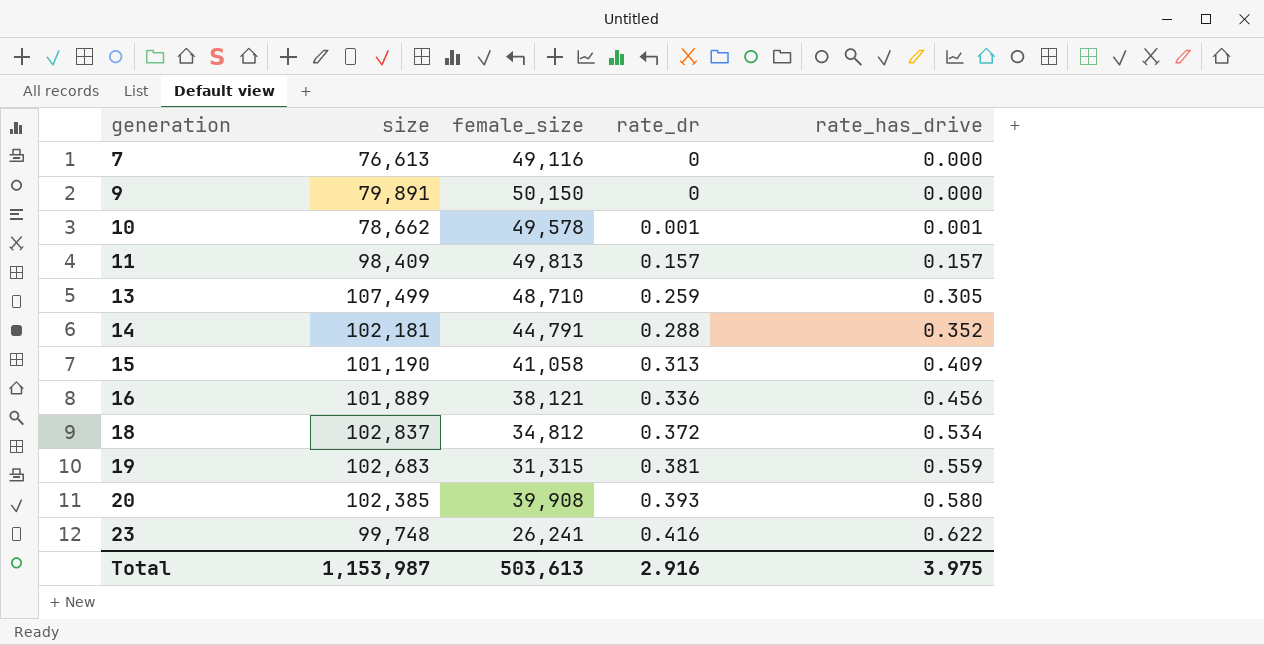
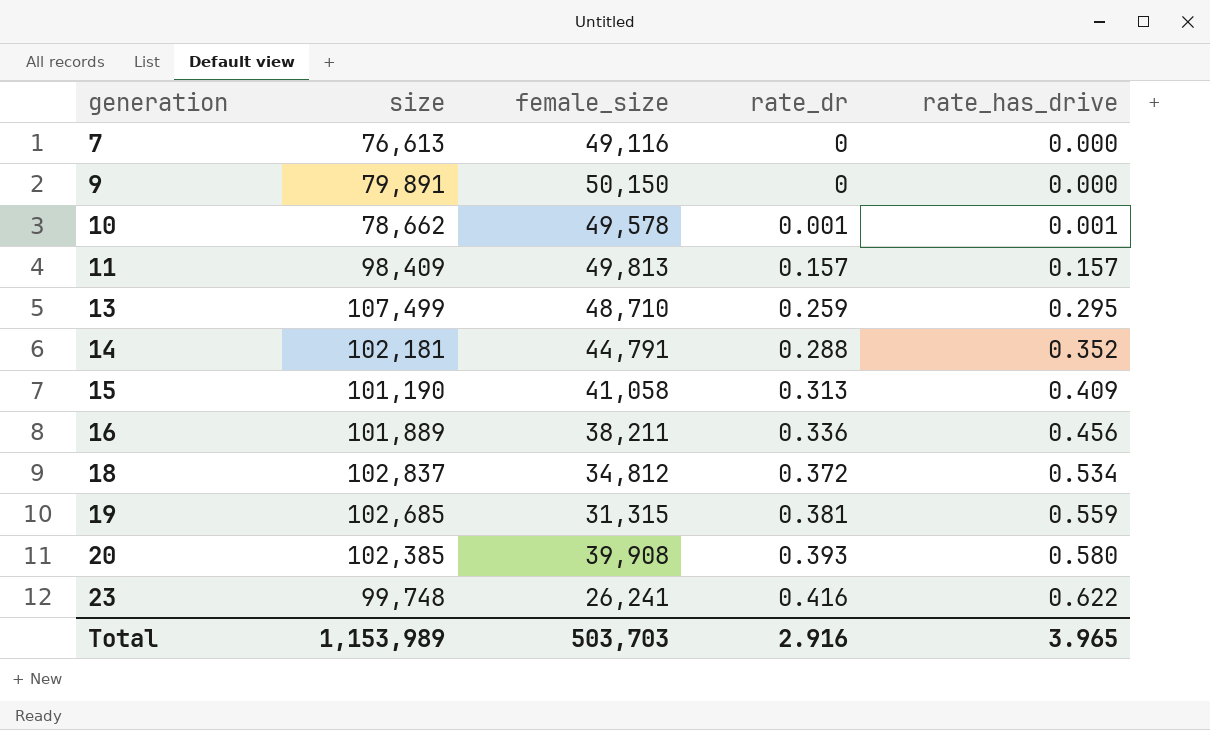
13 | rate_has_drive: 0.305 -> 0.295
16 | female_size: 38,121 -> 38,211
19 | size: 102,683 -> 102,685
Total | size: 1,153,987 -> 1,153,989
Total | female_size: 503,613 -> 503,703
Total | rate_has_drive: 3.975 -> 3.965

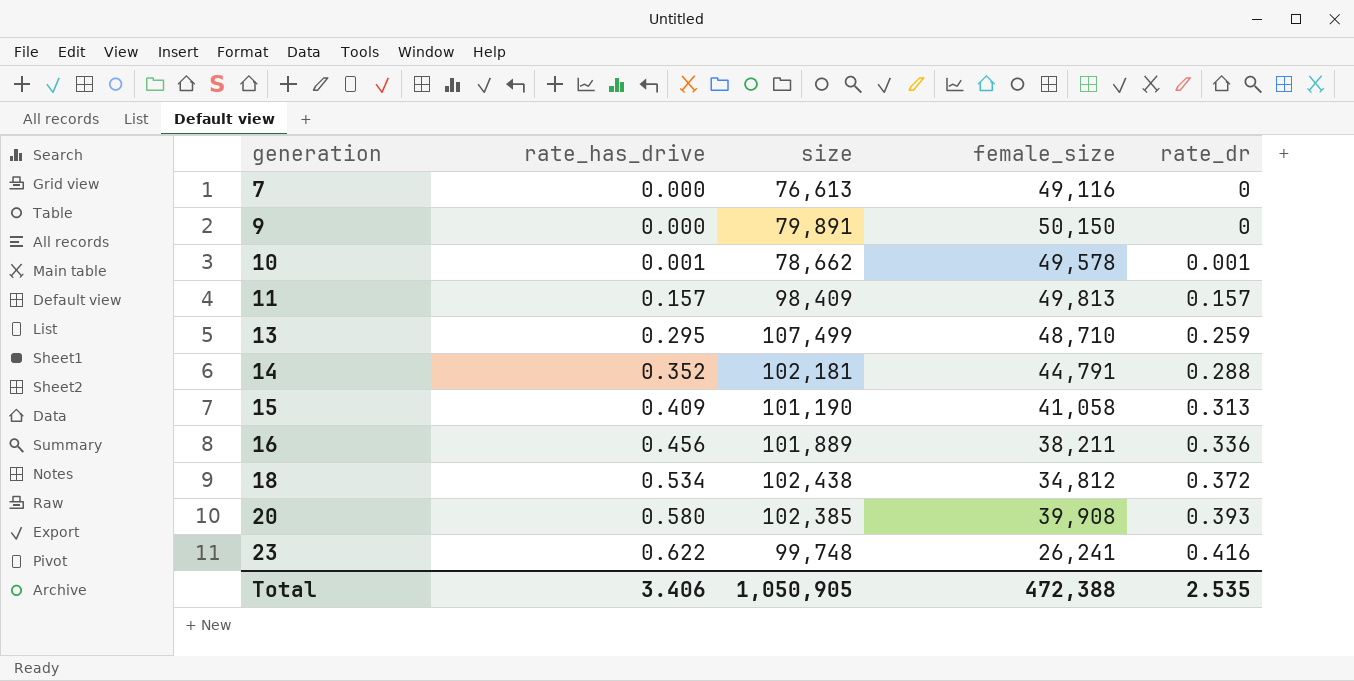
column rate_has_drive | position: 5 -> 2
row 19: 102,685 | 31,315 | 0.381 | 0.559 -> none
18 | size: 102,837 -> 102,438
Total | rate_has_drive: 3.965 -> 3.406
Total | size: 1,153,989 -> 1,050,905
Total | female_size: 503,703 -> 472,388
Total | rate_dr: 2.916 -> 2.535

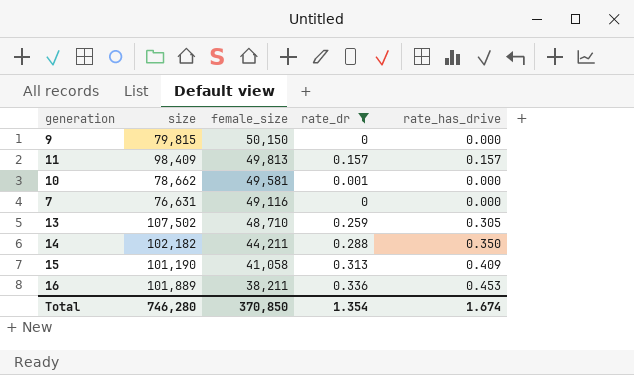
filter: none -> rate_dr <= 0.336
row order: generation ascending -> female_size descending
column rate_has_drive | position: 2 -> 5
9 | size: 79,891 -> 79,815
10 | female_size: 49,578 -> 49,581
10 | rate_has_drive: 0.001 -> 0.000
7 | size: 76,613 -> 76,631
13 | size: 107,499 -> 107,502
13 | rate_has_drive: 0.295 -> 0.305
14 | size: 102,181 -> 102,182
14 | female_size: 44,791 -> 44,211
14 | rate_has_drive: 0.352 -> 0.350
16 | rate_has_drive: 0.456 -> 0.453
Total | size: 1,050,905 -> 746,280
Total | female_size: 472,388 -> 370,850
Total | rate_dr: 2.535 -> 1.354
Total | rate_has_drive: 3.406 -> 1.674

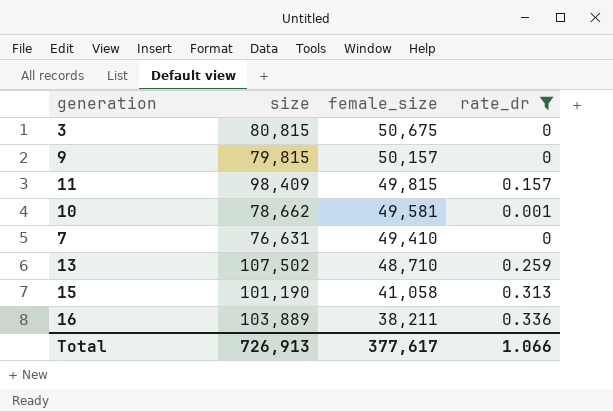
column rate_has_drive | position: 5 -> none
row 14: 102,182 | 44,211 | 0.288 | 0.350 -> none
row 3: none -> 80,815 | 50,675 | 0
9 | female_size: 50,150 -> 50,157
11 | female_size: 49,813 -> 49,815
7 | female_size: 49,116 -> 49,410
16 | size: 101,889 -> 103,889
Total | size: 746,280 -> 726,913
Total | female_size: 370,850 -> 377,617
Total | rate_dr: 1.354 -> 1.066

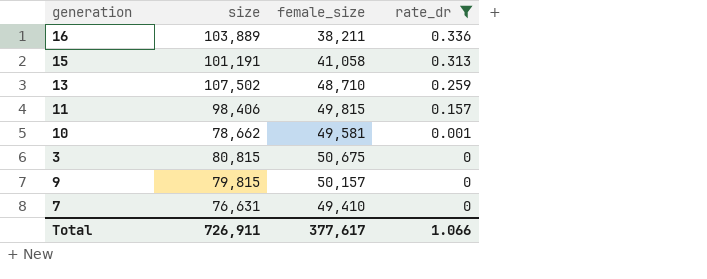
row order: female_size descending -> rate_dr descending
15 | size: 101,190 -> 101,191
11 | size: 98,409 -> 98,406
Total | size: 726,913 -> 726,911

